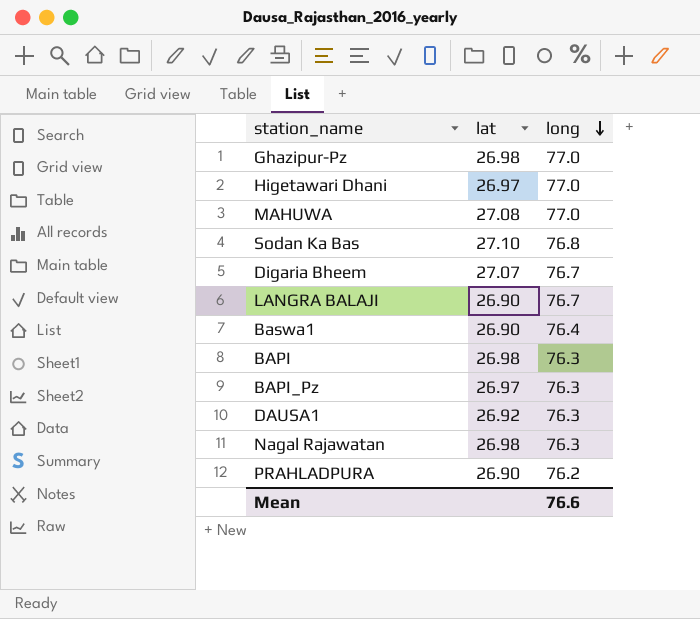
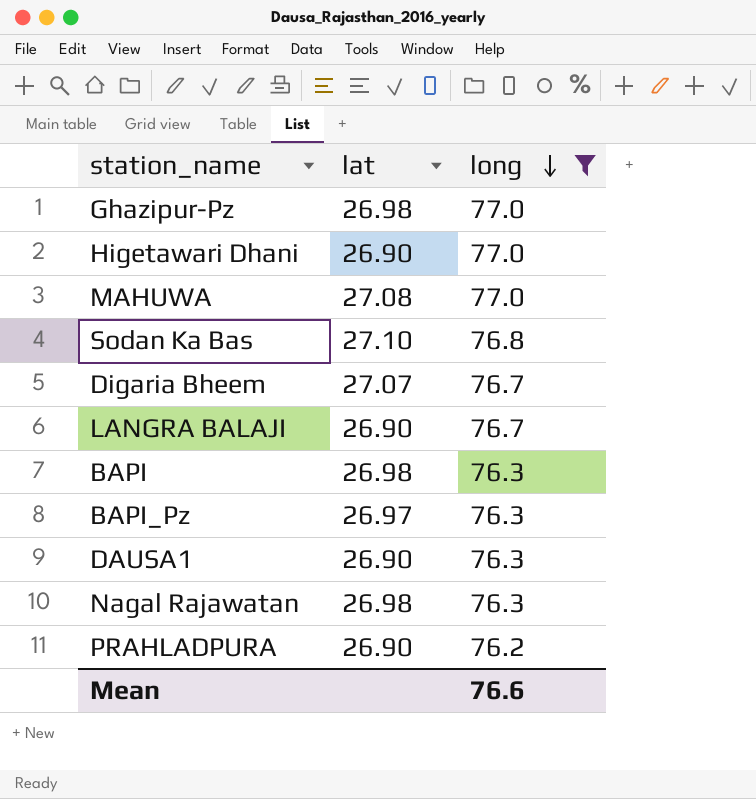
filter: none -> long != 76.4
Higetawari Dhani | lat: 26.97 -> 26.90
DAUSA1 | lat: 26.92 -> 26.90

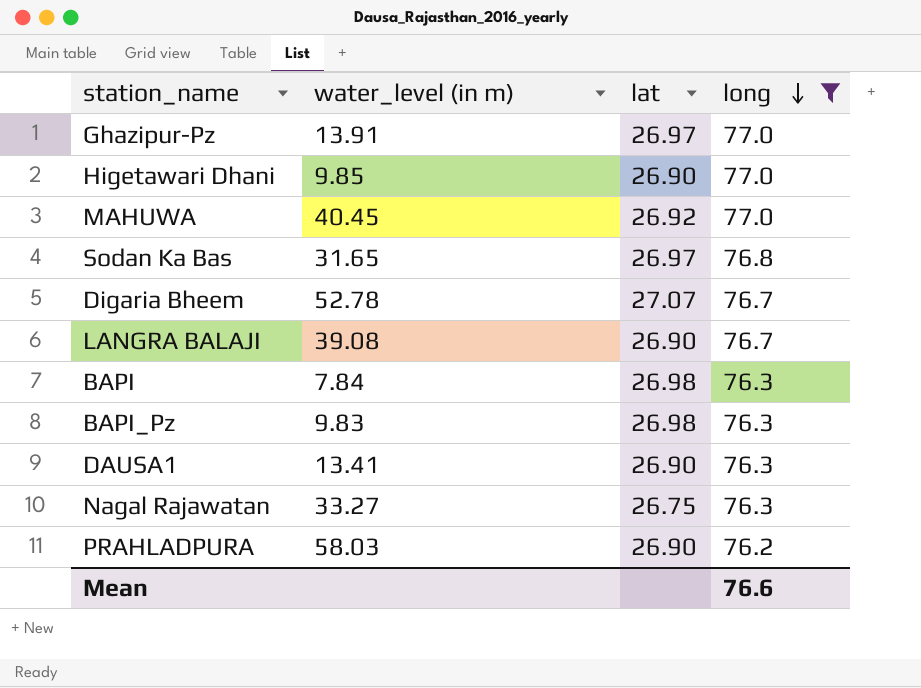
column water_level (in m) | position: none -> 2
Ghazipur-Pz | lat: 26.98 -> 26.97
MAHUWA | lat: 27.08 -> 26.92
Sodan Ka Bas | lat: 27.10 -> 26.97
BAPI_Pz | lat: 26.97 -> 26.98
Nagal Rajawatan | lat: 26.98 -> 26.75

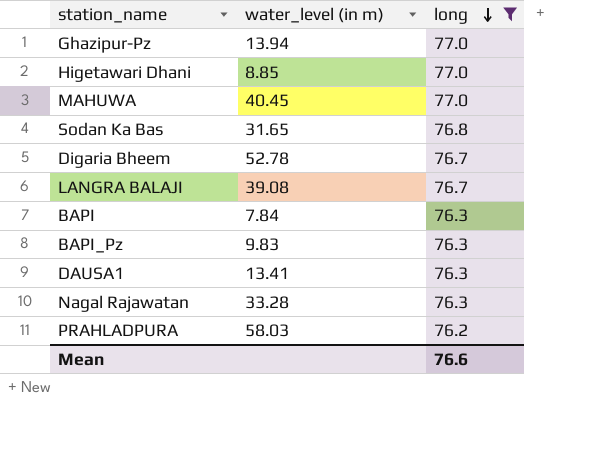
column lat | position: 3 -> none
Ghazipur-Pz | water_level (in m): 13.91 -> 13.94
Higetawari Dhani | water_level (in m): 9.85 -> 8.85
Nagal Rajawatan | water_level (in m): 33.27 -> 33.28

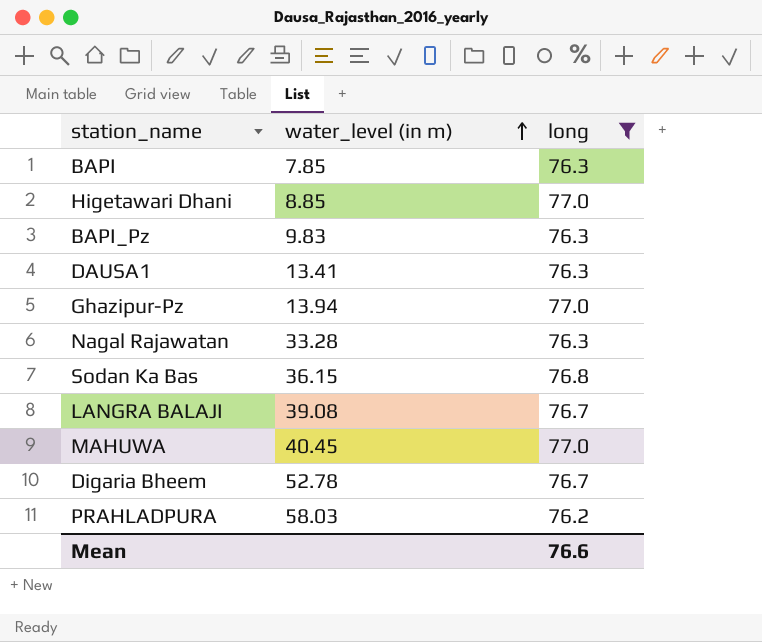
row order: long descending -> water_level (in m) ascending
BAPI | water_level (in m): 7.84 -> 7.85
Sodan Ka Bas | water_level (in m): 31.65 -> 36.15

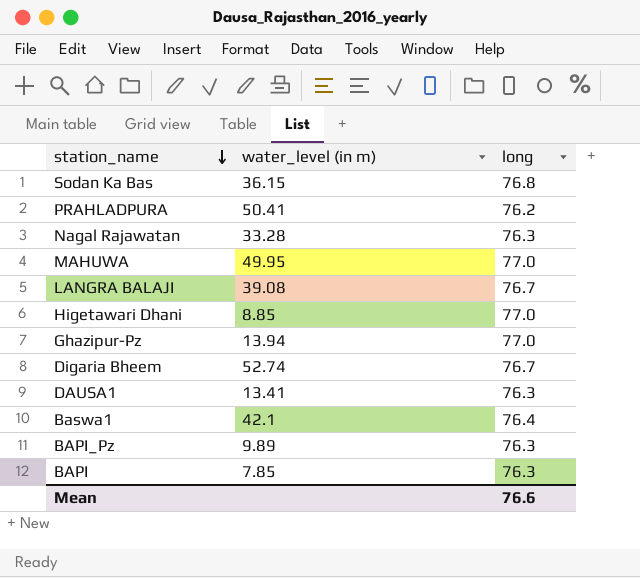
filter: long != 76.4 -> none
row order: water_level (in m) ascending -> station_name descending
PRAHLADPURA | water_level (in m): 58.03 -> 50.41
MAHUWA | water_level (in m): 40.45 -> 49.95
Digaria Bheem | water_level (in m): 52.78 -> 52.74
BAPI_Pz | water_level (in m): 9.83 -> 9.89

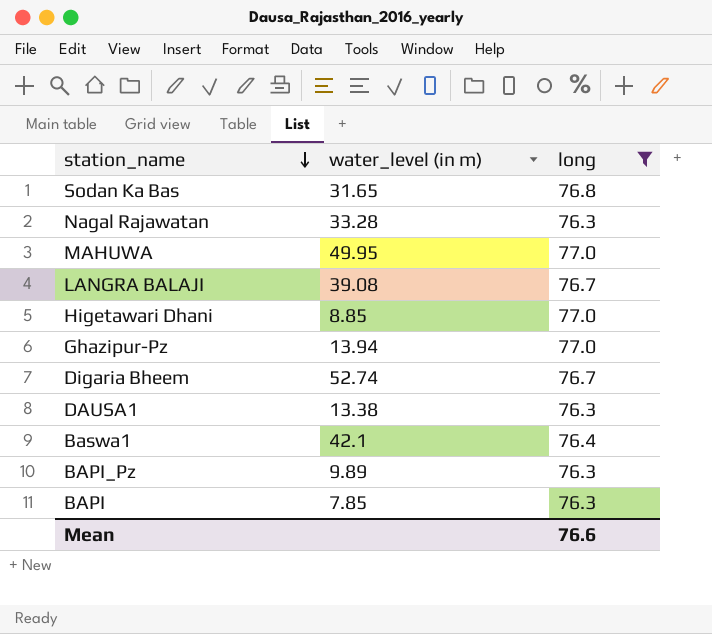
filter: none -> long != 76.2
Sodan Ka Bas | water_level (in m): 36.15 -> 31.65
DAUSA1 | water_level (in m): 13.41 -> 13.38

